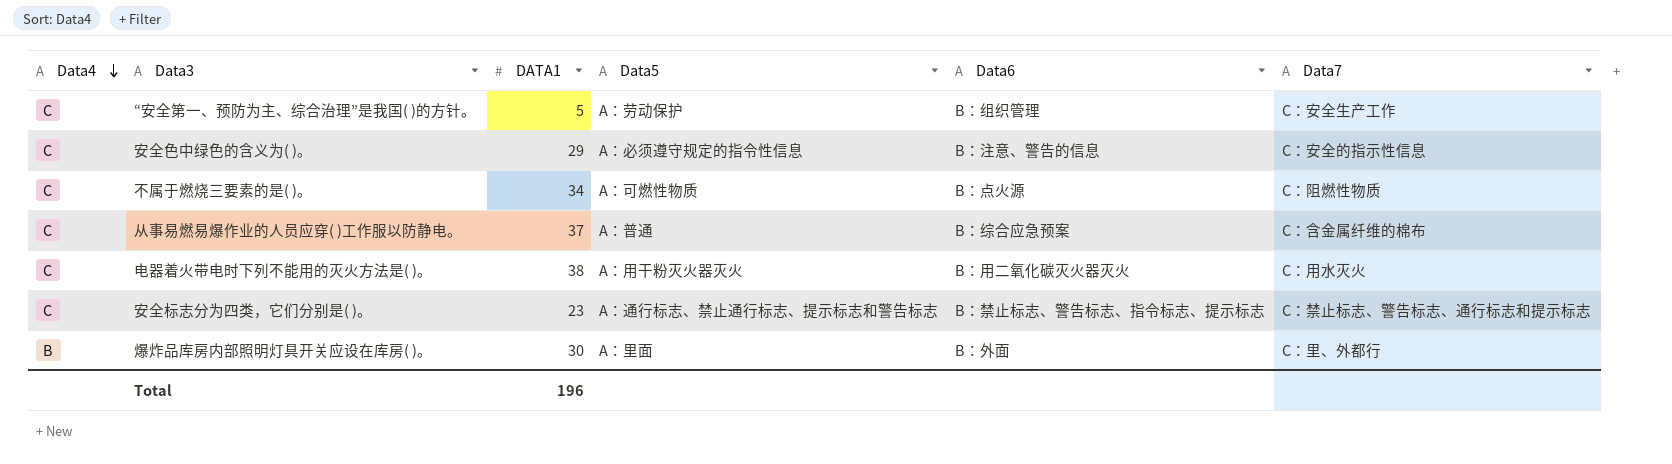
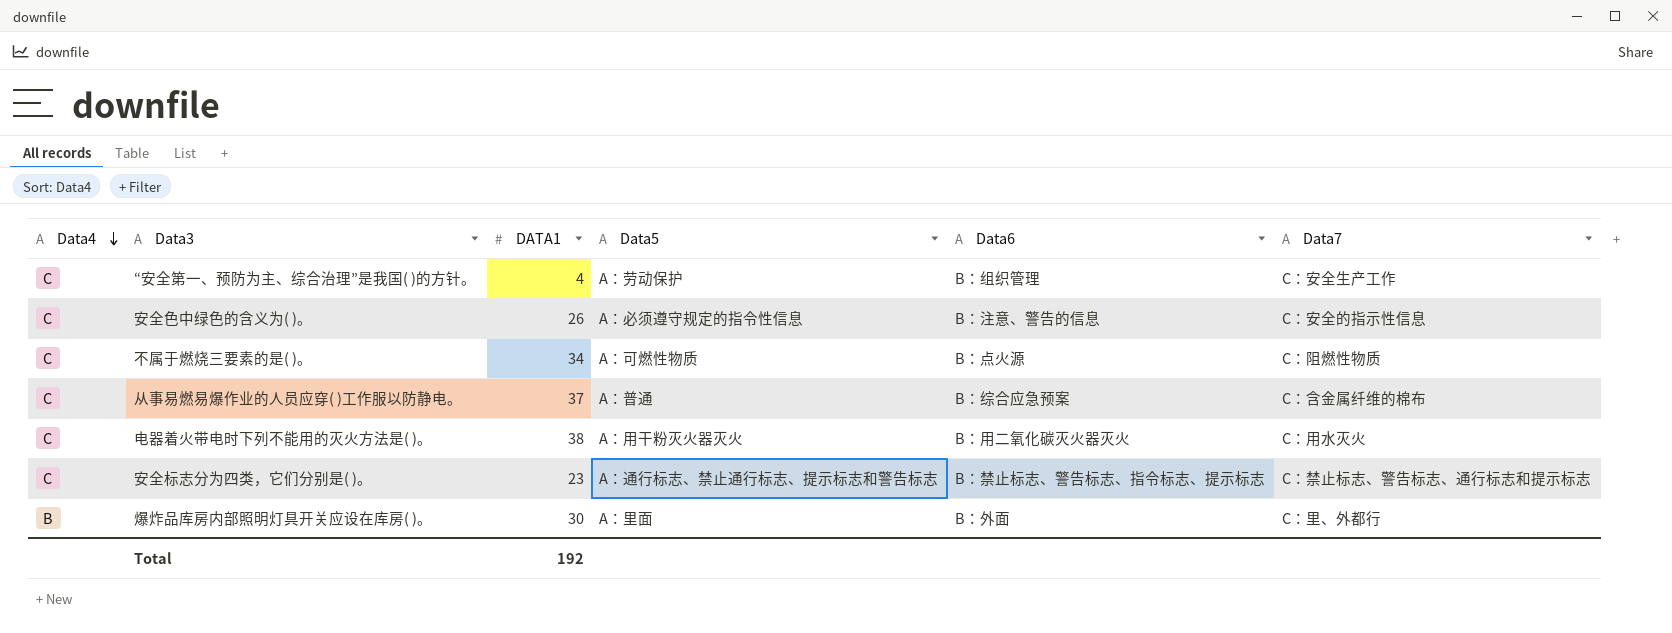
“安全第一、预防为主、综合治理”是我国( )的方针。 | DATA1: 5 -> 4
安全色中绿色的含义为( )。 | DATA1: 29 -> 26
Total | DATA1: 196 -> 192

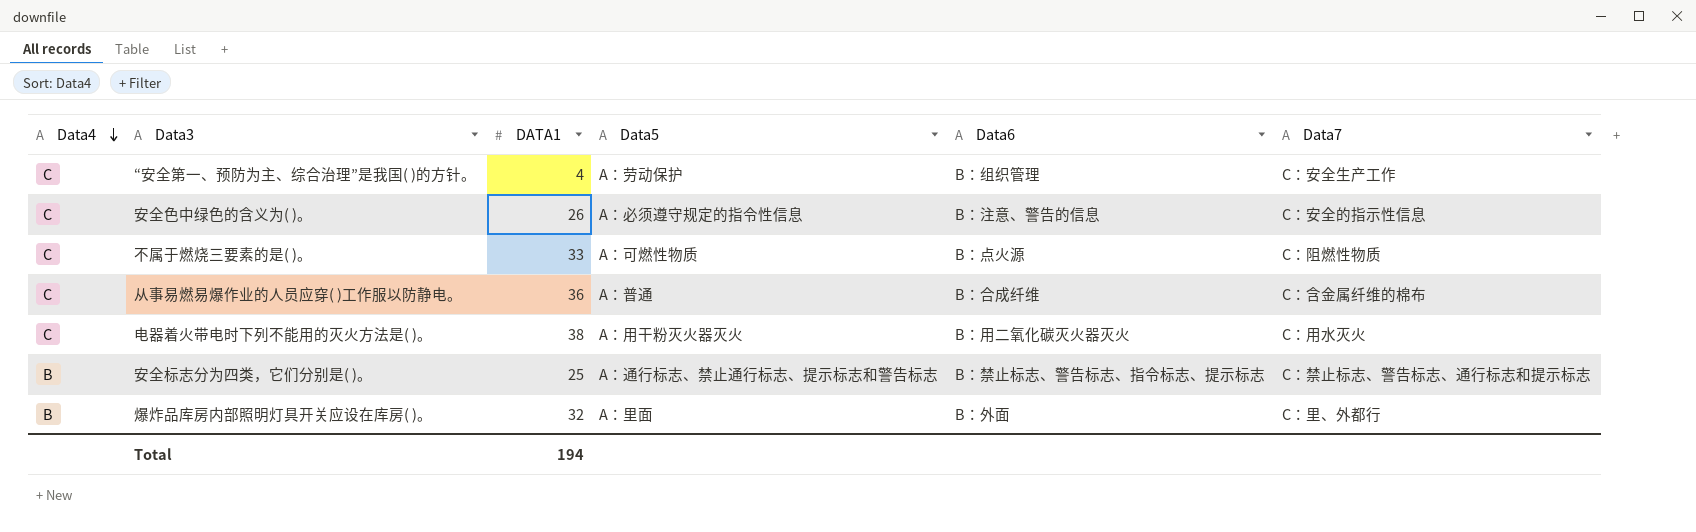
不属于燃烧三要素的是( )。 | DATA1: 34 -> 33
从事易燃易爆作业的人员应穿( )工作服以防静电。 | DATA1: 37 -> 36
从事易燃易爆作业的人员应穿( )工作服以防静电。 | Data6: B：综合应急预案 -> B：合成纤维
安全标志分为四类，它们分别是( )。 | Data4: C -> B
安全标志分为四类，它们分别是( )。 | DATA1: 23 -> 25
爆炸品库房内部照明灯具开关应设在库房( )。 | DATA1: 30 -> 32
Total | DATA1: 192 -> 194

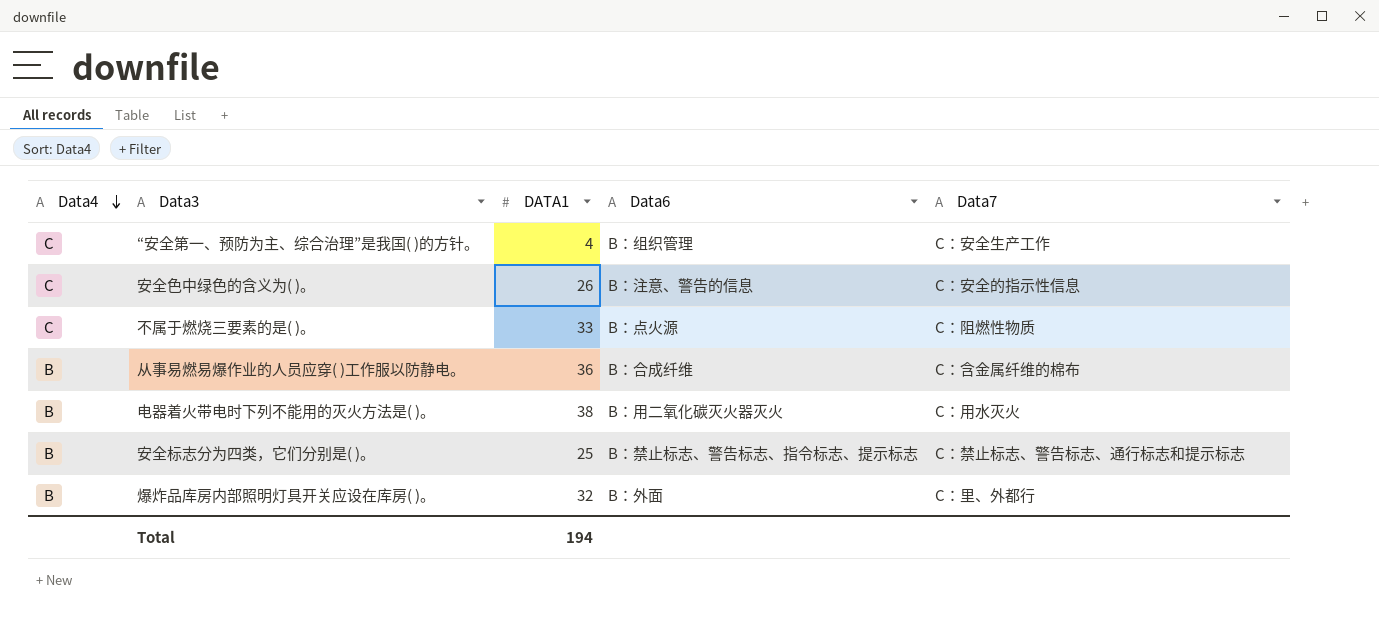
column Data5 | position: 4 -> none
从事易燃易爆作业的人员应穿( )工作服以防静电。 | Data4: C -> B
电器着火带电时下列不能用的灭火方法是( )。 | Data4: C -> B

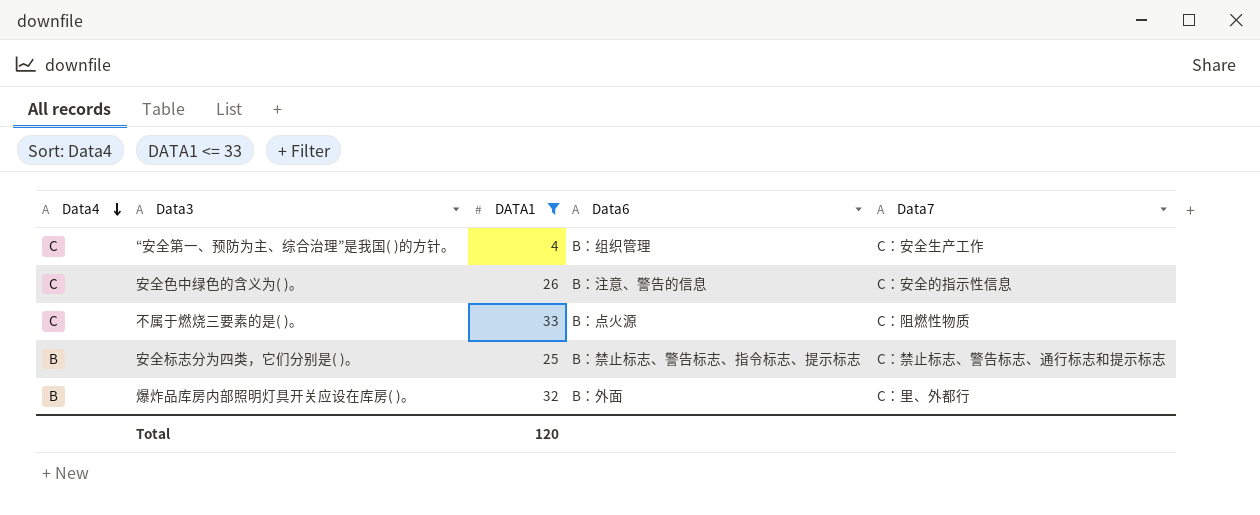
filter: none -> DATA1 <= 33
Total | DATA1: 194 -> 120

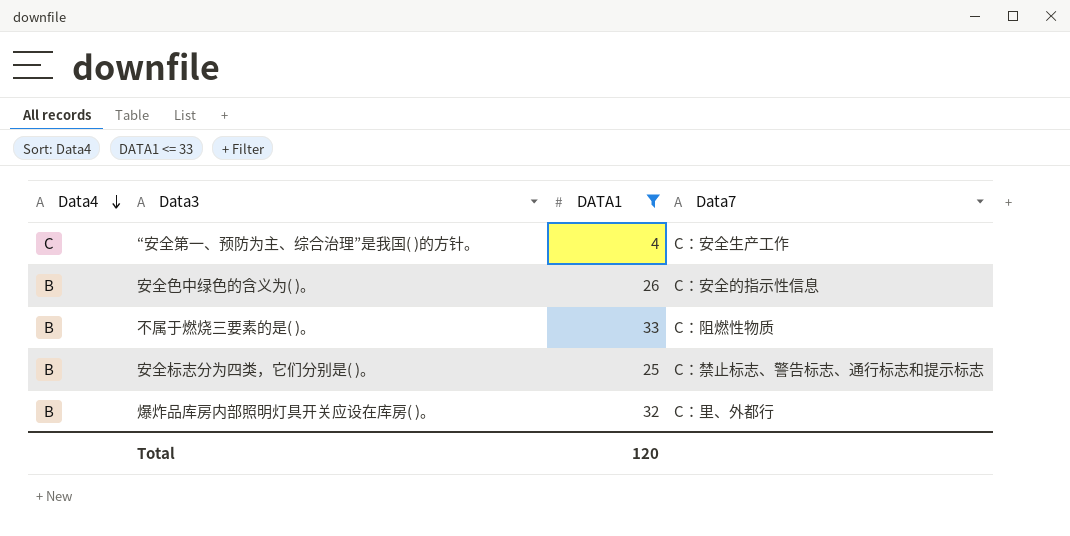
column Data6 | position: 4 -> none
安全色中绿色的含义为( )。 | Data4: C -> B
不属于燃烧三要素的是( )。 | Data4: C -> B

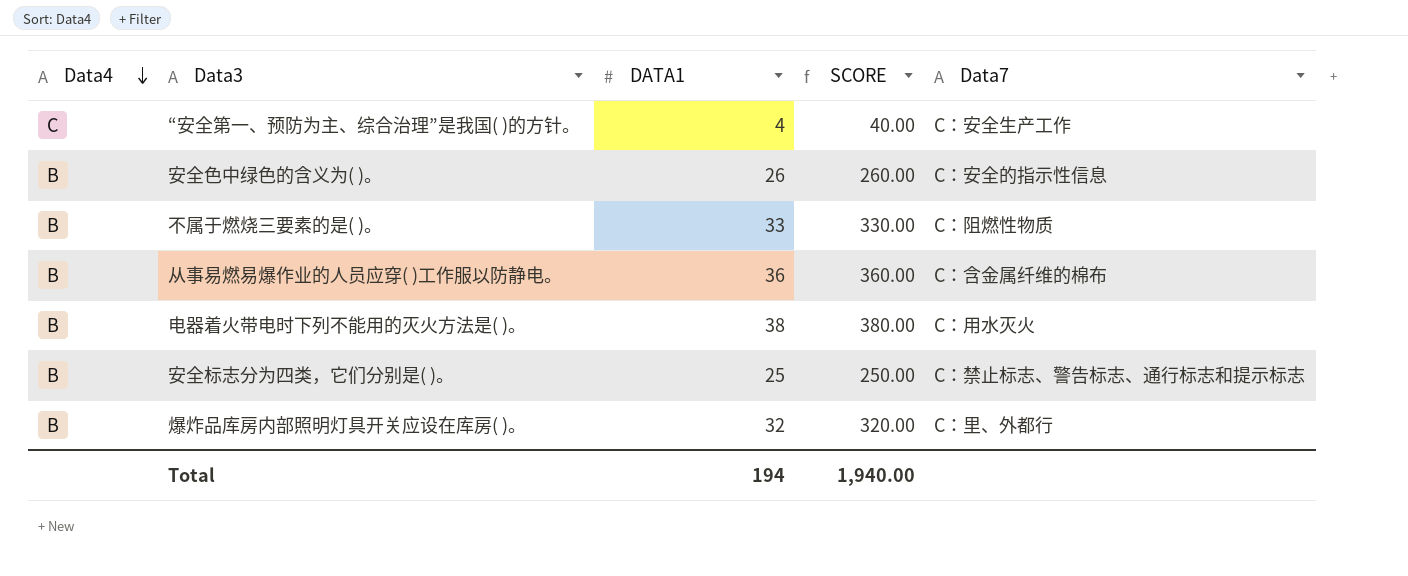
filter: DATA1 <= 33 -> none
column SCORE | formula: none -> [DATA1] * 10
Total | DATA1: 120 -> 194

